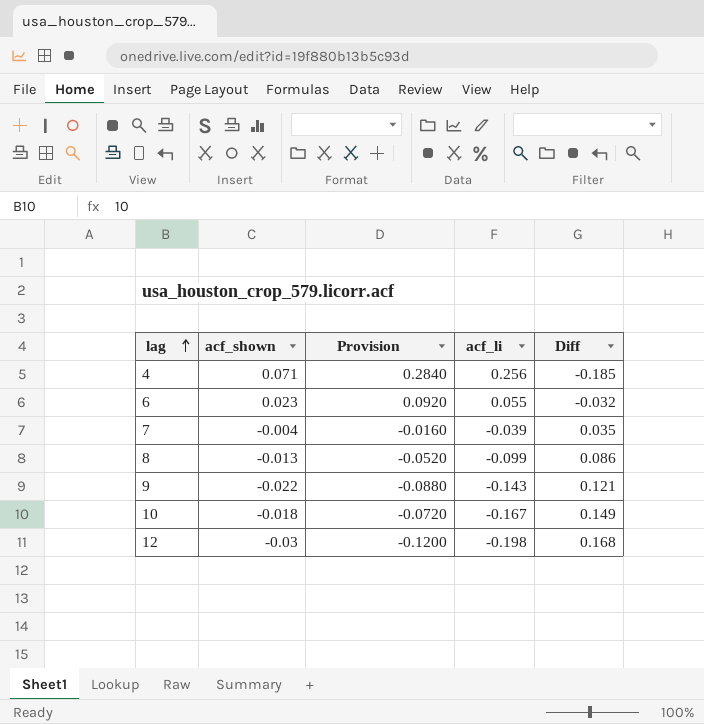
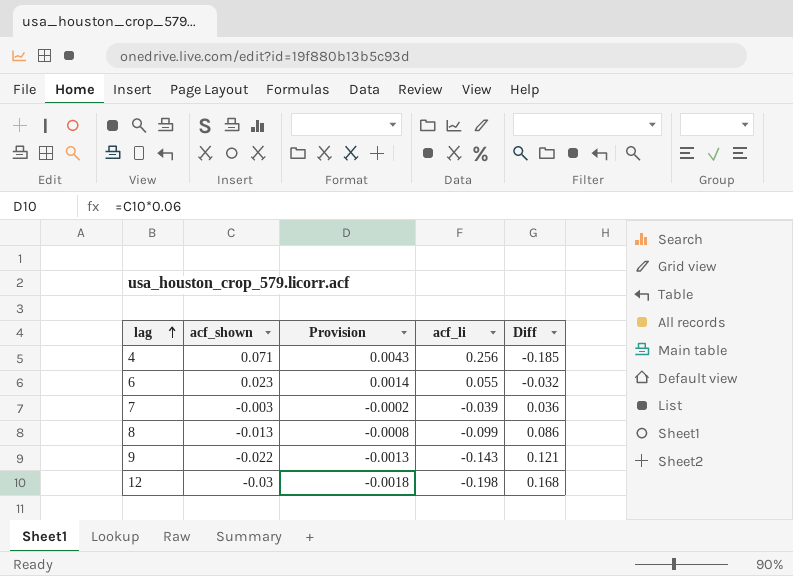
column Provision | formula: [acf_shown] * 4 -> [acf_shown] * 0.06
row 10: -0.018 | -0.0720 | -0.167 | 0.149 -> none
7 | acf_shown: -0.004 -> -0.003
7 | Diff: 0.035 -> 0.036

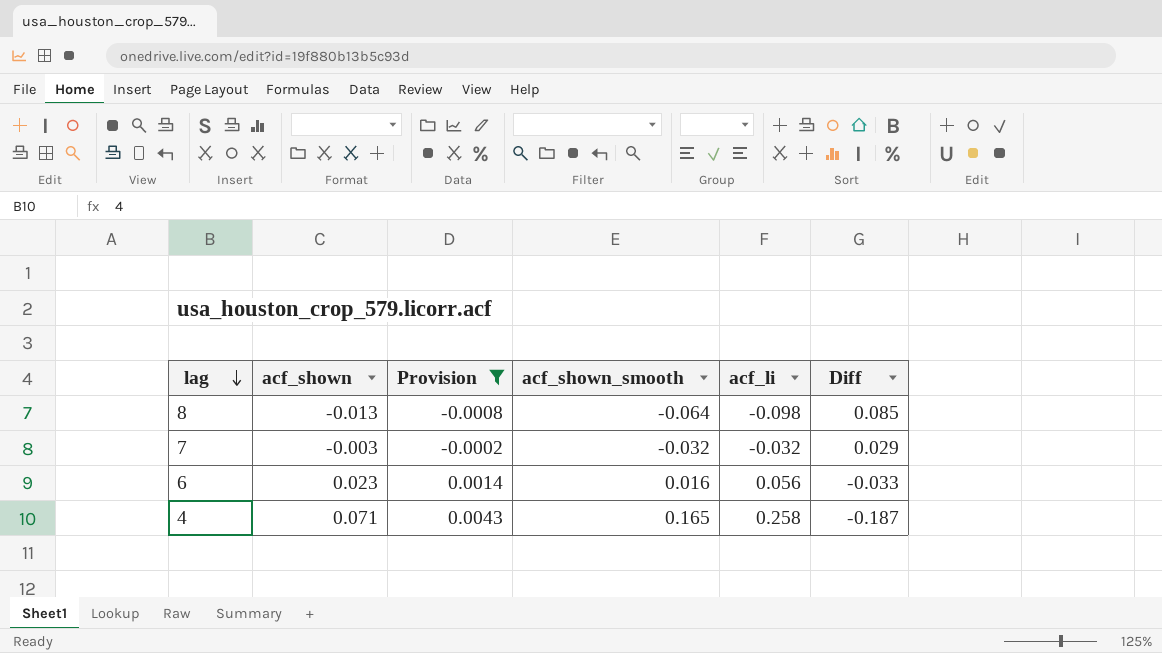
filter: none -> Provision >= -0.0008
row order: lag ascending -> lag descending
column acf_shown_smooth | position: none -> 4
8 | acf_li: -0.099 -> -0.098
8 | Diff: 0.086 -> 0.085
7 | acf_li: -0.039 -> -0.032
7 | Diff: 0.036 -> 0.029
6 | acf_li: 0.055 -> 0.056
6 | Diff: -0.032 -> -0.033
4 | acf_li: 0.256 -> 0.258
4 | Diff: -0.185 -> -0.187

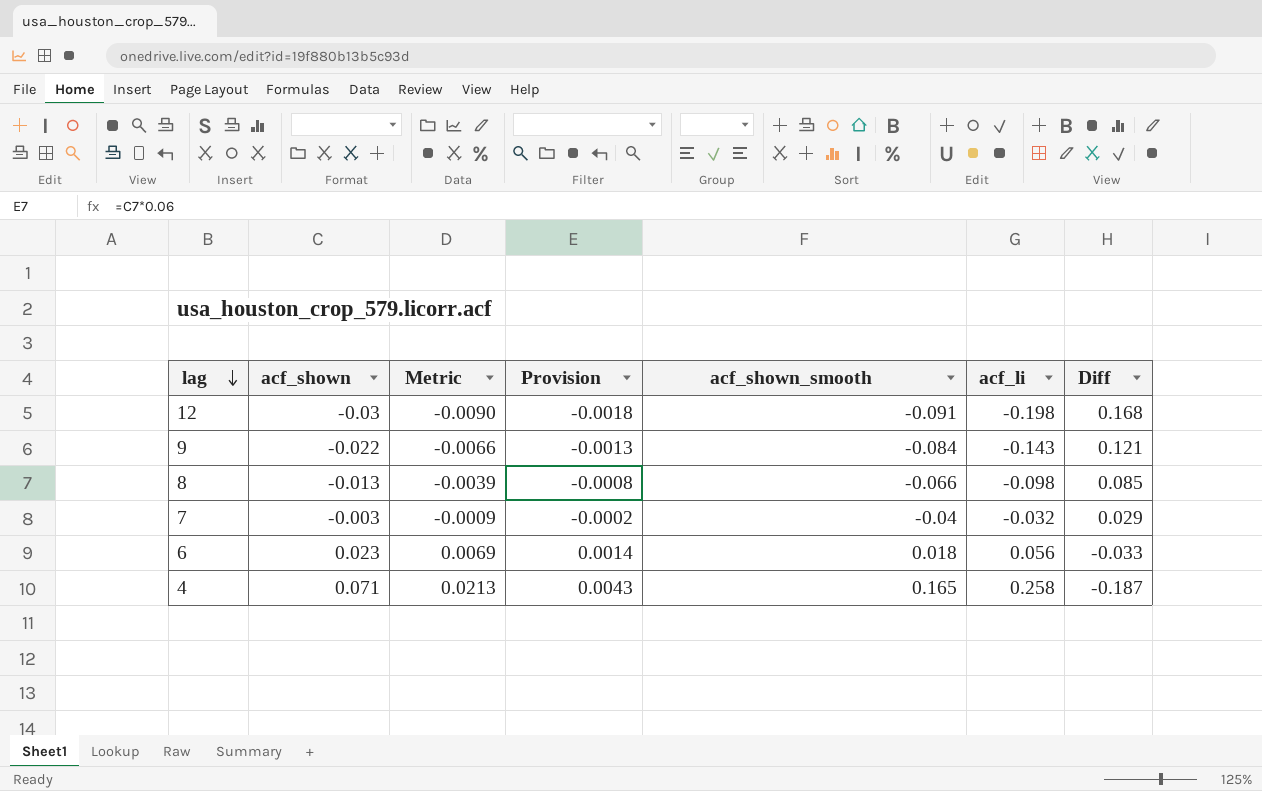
filter: Provision >= -0.0008 -> none
column Metric | formula: none -> [acf_shown] * 0.3
8 | acf_shown_smooth: -0.064 -> -0.066
7 | acf_shown_smooth: -0.032 -> -0.04
6 | acf_shown_smooth: 0.016 -> 0.018

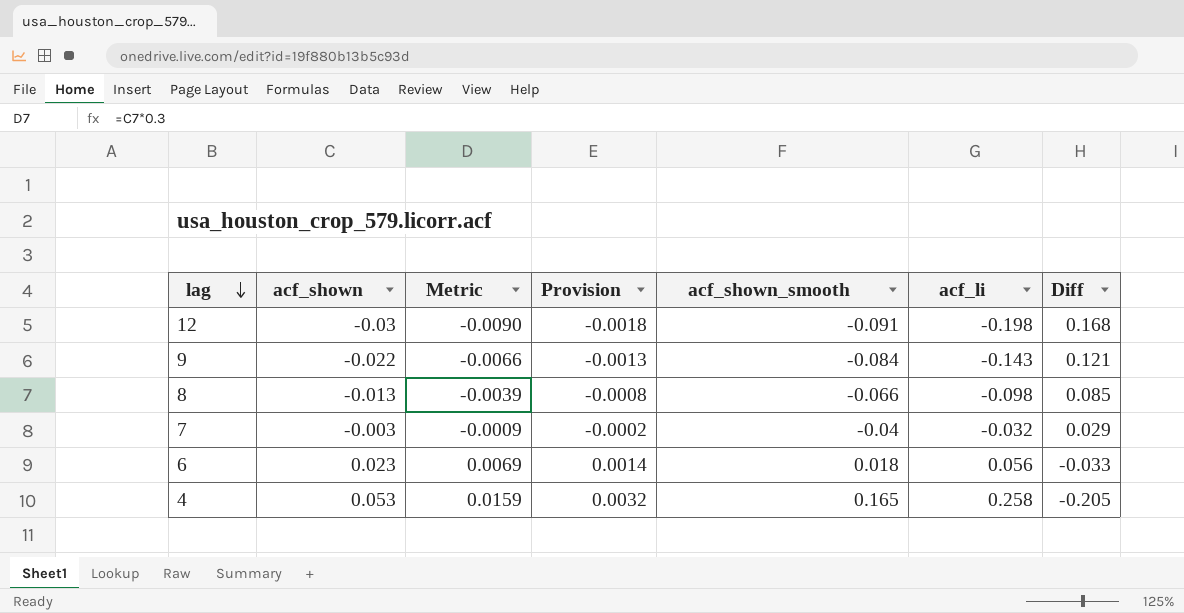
4 | acf_shown: 0.071 -> 0.053
4 | Metric: 0.0213 -> 0.0159
4 | Provision: 0.0043 -> 0.0032
4 | Diff: -0.187 -> -0.205

